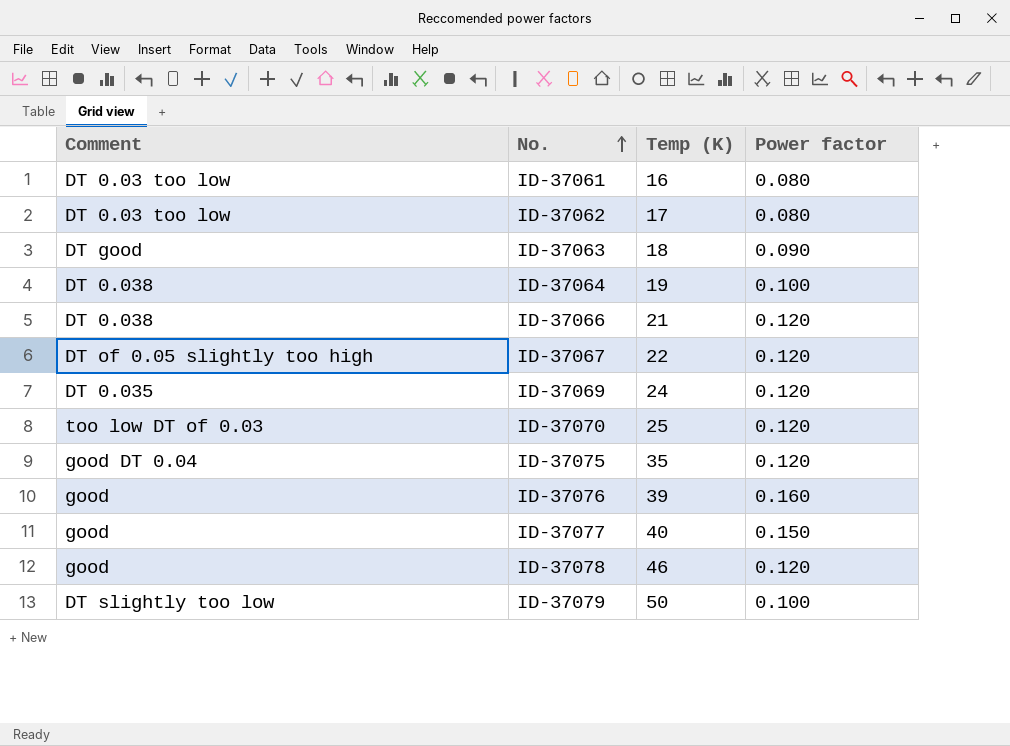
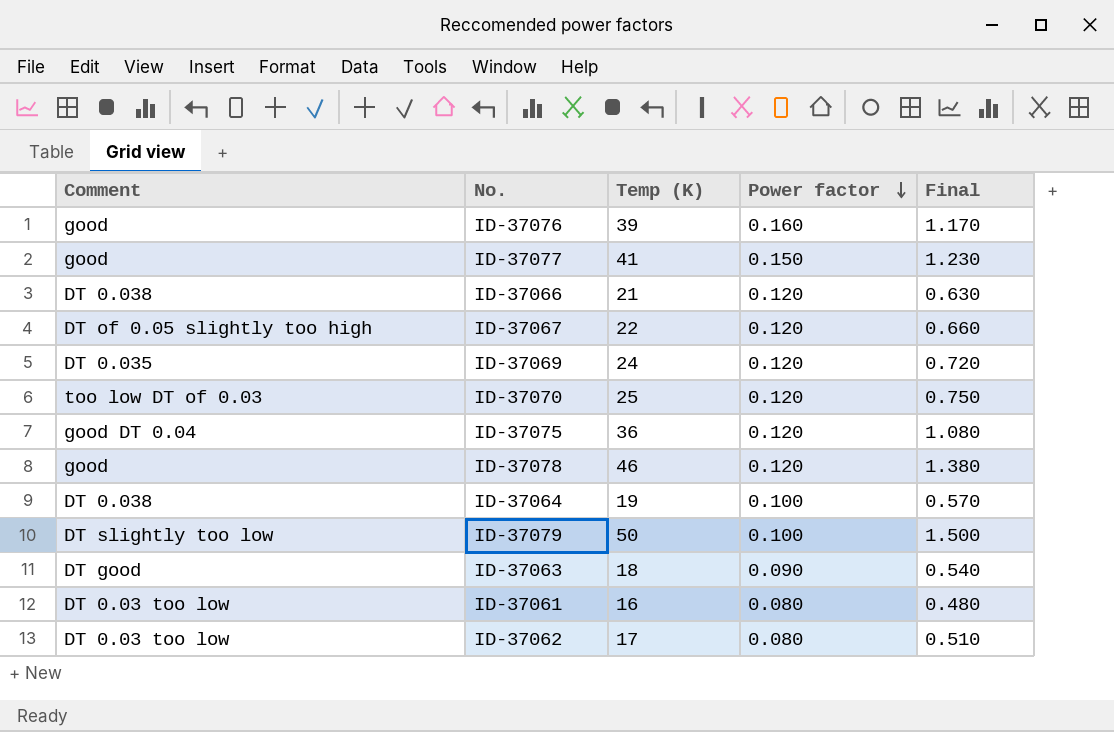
row order: No. ascending -> Power factor descending
column Final | formula: none -> [Temp (K)] * 0.03
ID-37077 | Temp (K): 40 -> 41
ID-37075 | Temp (K): 35 -> 36

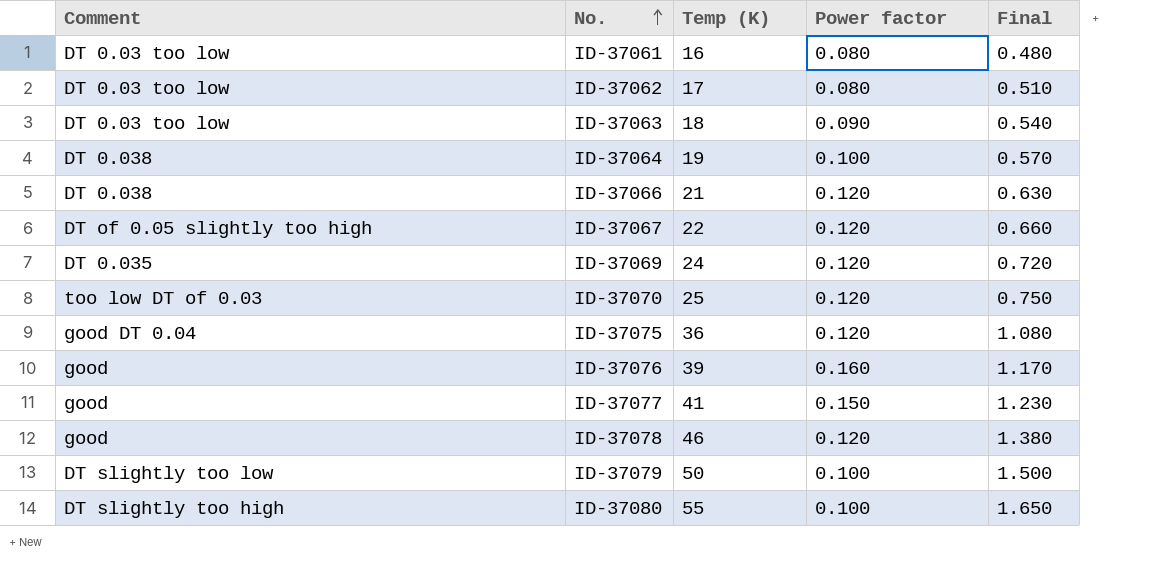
row order: Power factor descending -> No. ascending
ID-37063 | Comment: DT good -> DT 0.03 too low
row ID-37080: none -> DT slightly too high | 55 | 0.100 | 1.650

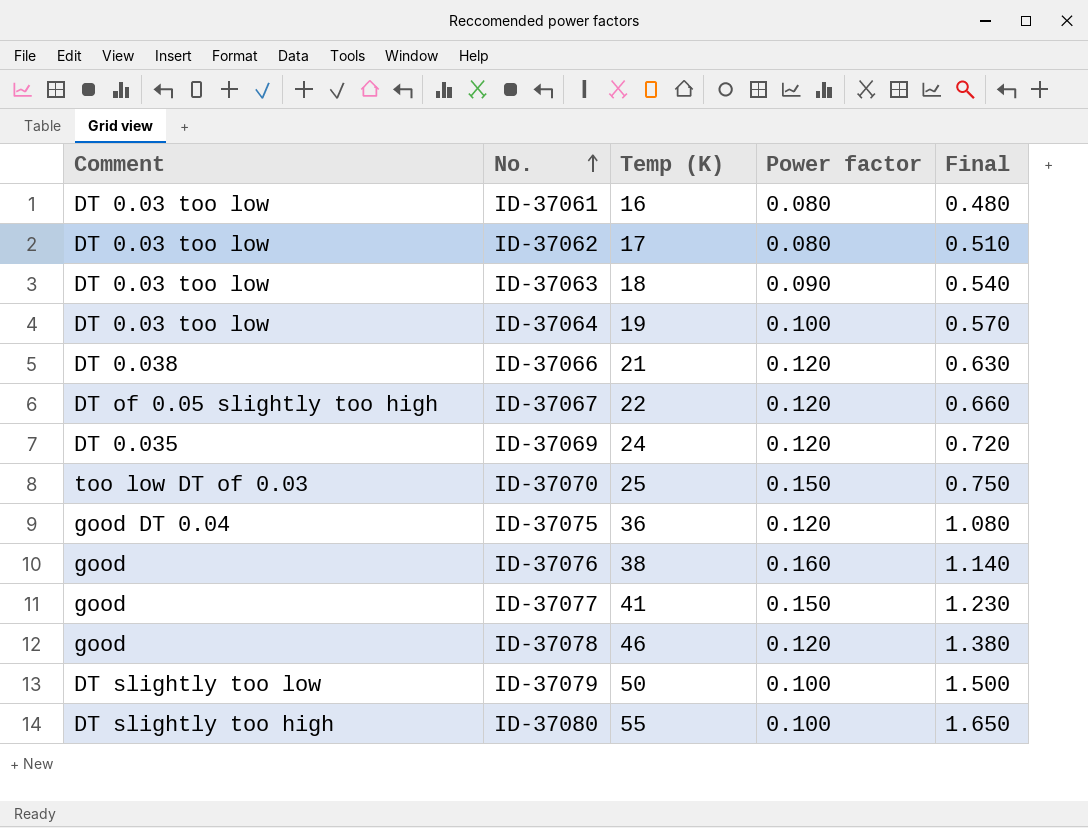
ID-37064 | Comment: DT 0.038 -> DT 0.03 too low
ID-37070 | Power factor: 0.120 -> 0.150
ID-37076 | Temp (K): 39 -> 38
ID-37076 | Final: 1.170 -> 1.140

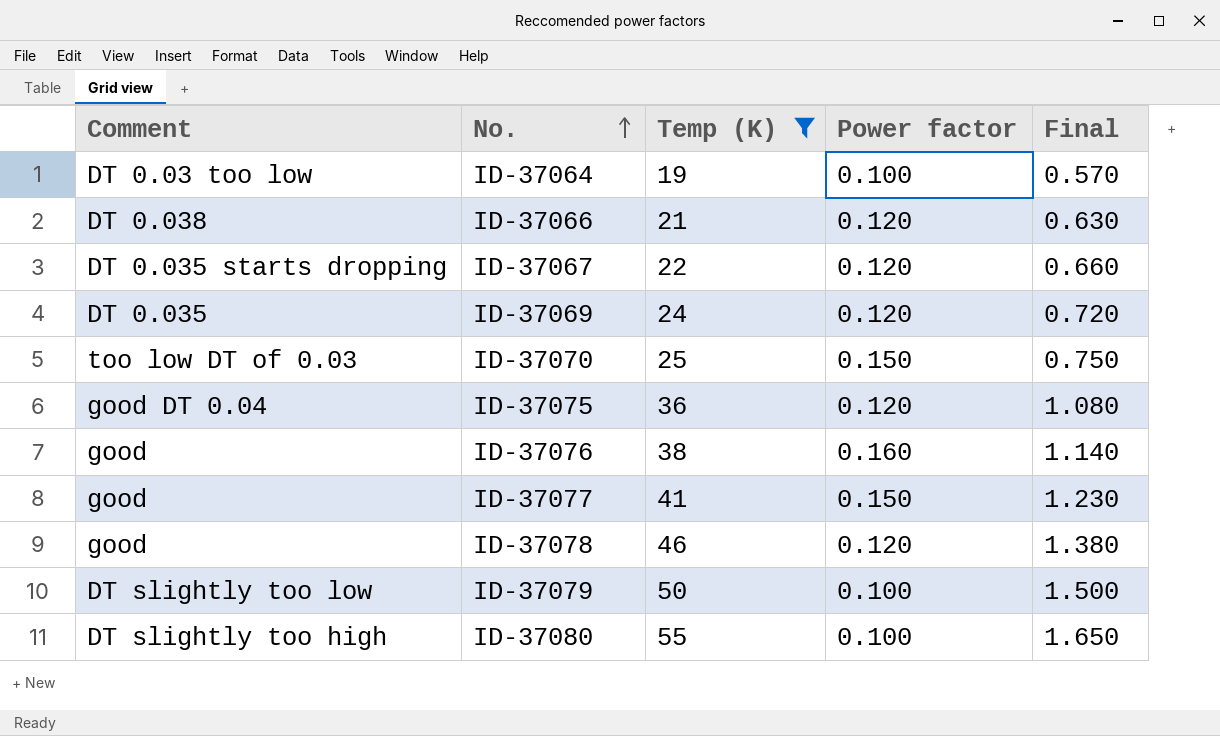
filter: none -> Temp (K) >= 19
ID-37067 | Comment: DT of 0.05 slightly too high -> DT 0.035 starts dropping

